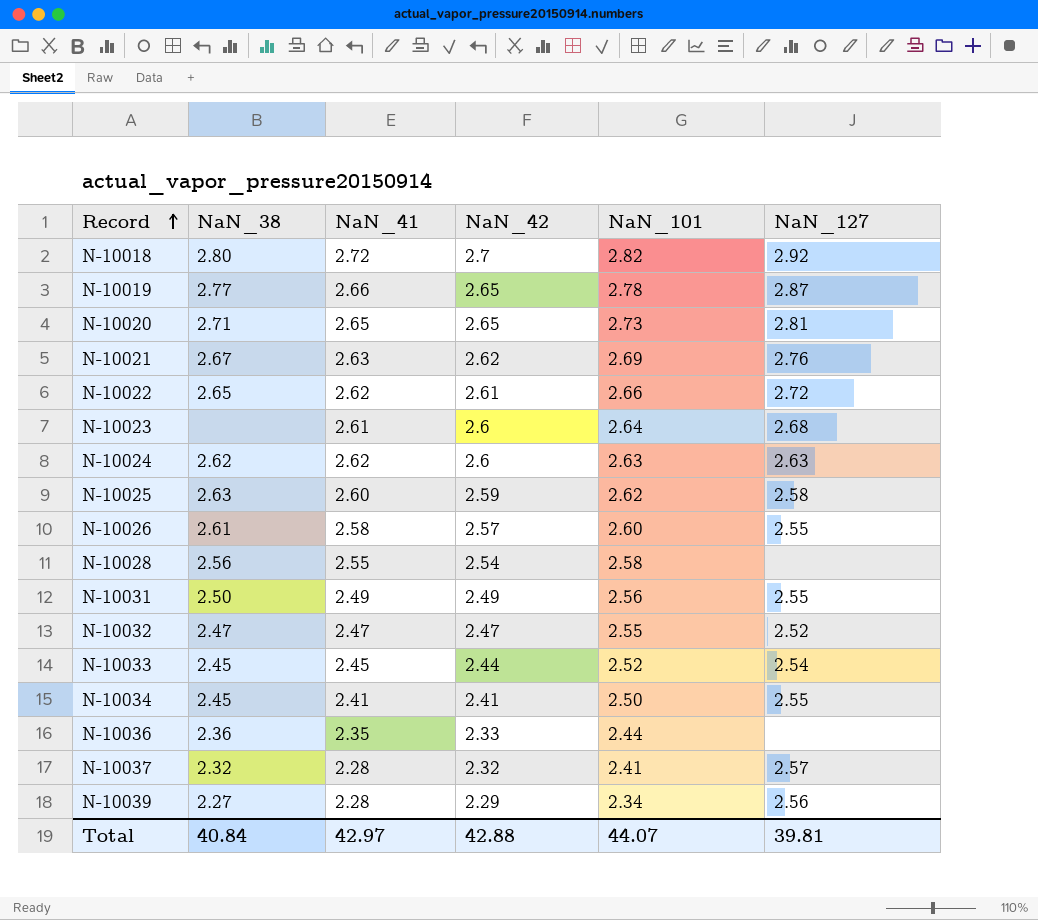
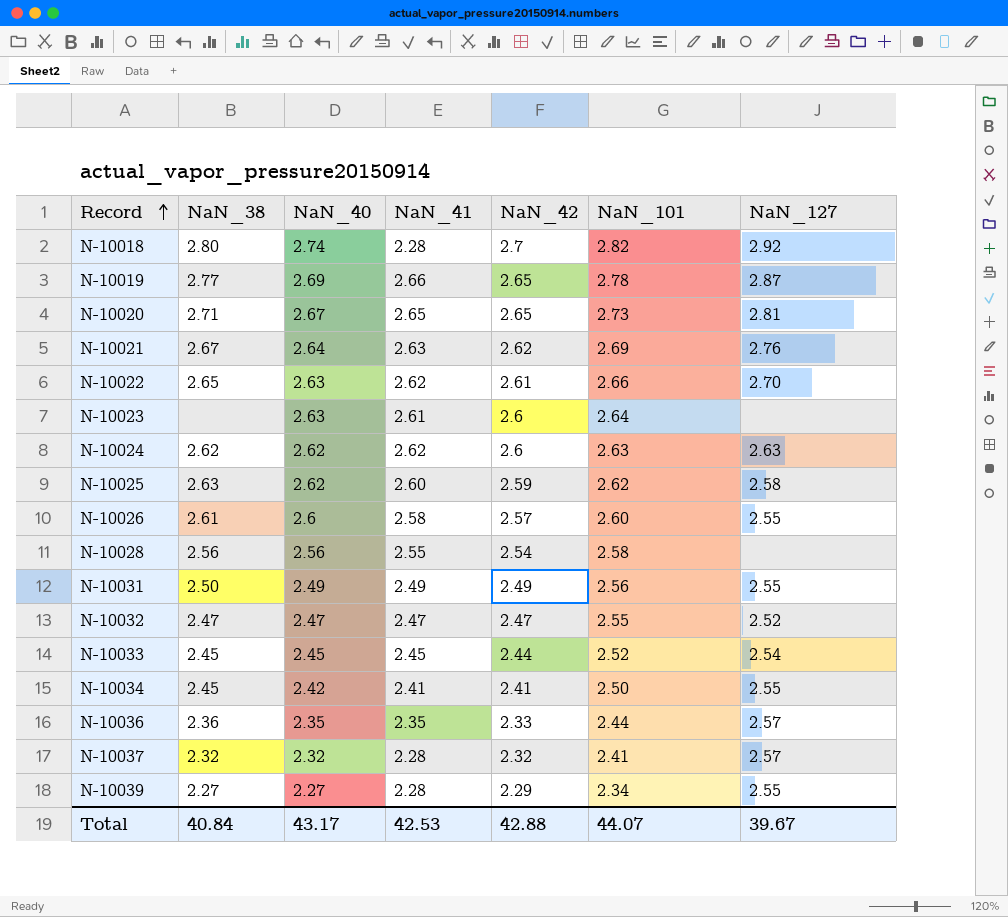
column NaN_40 | position: none -> 3
N-10018 | NaN_41: 2.72 -> 2.28
N-10022 | NaN_127: 2.72 -> 2.70
N-10023 | NaN_127: 2.68 -> none
N-10036 | NaN_127: none -> 2.57
N-10039 | NaN_127: 2.56 -> 2.55
Total | NaN_41: 42.97 -> 42.53
Total | NaN_127: 39.81 -> 39.67

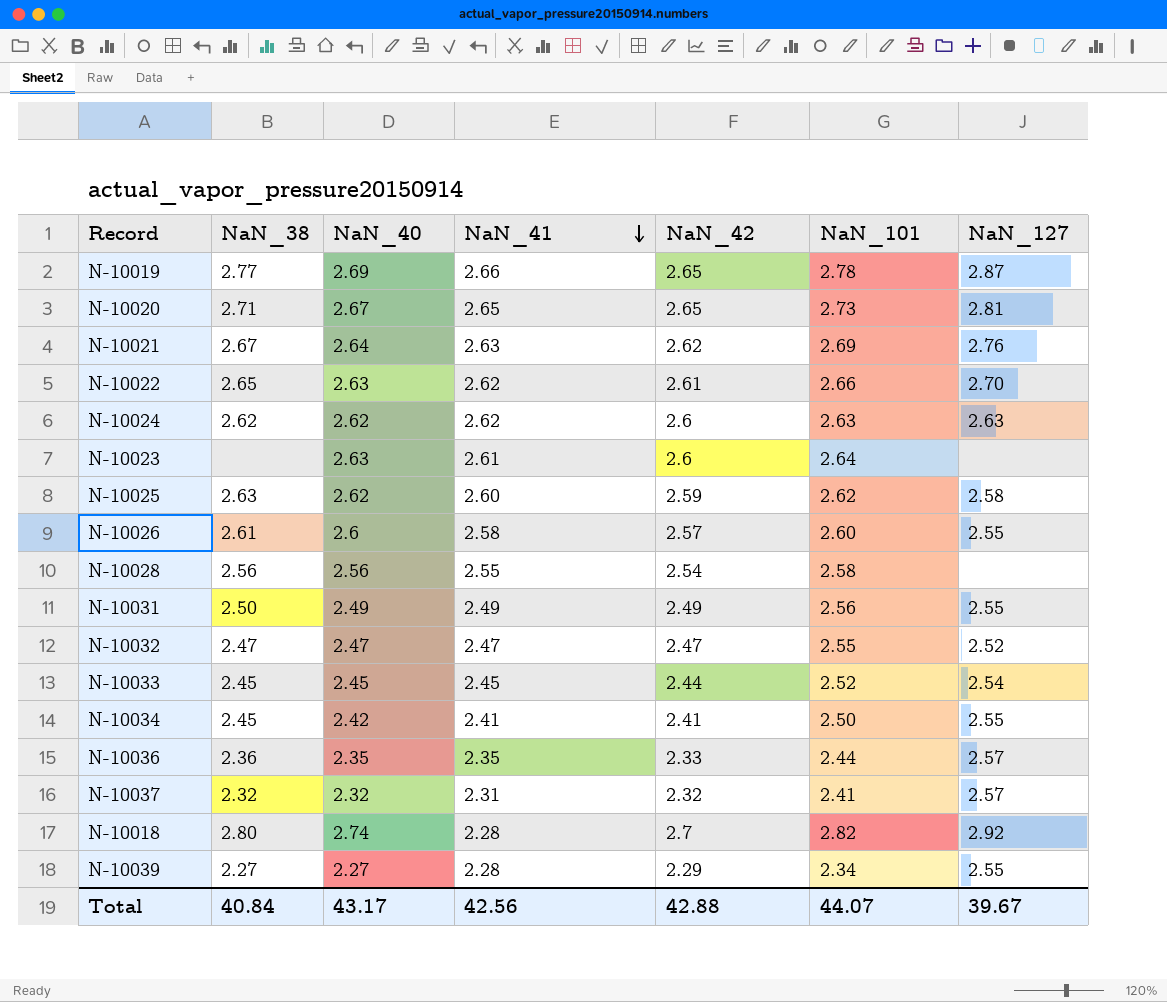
row order: Record ascending -> NaN_41 descending
N-10037 | NaN_41: 2.28 -> 2.31
Total | NaN_41: 42.53 -> 42.56

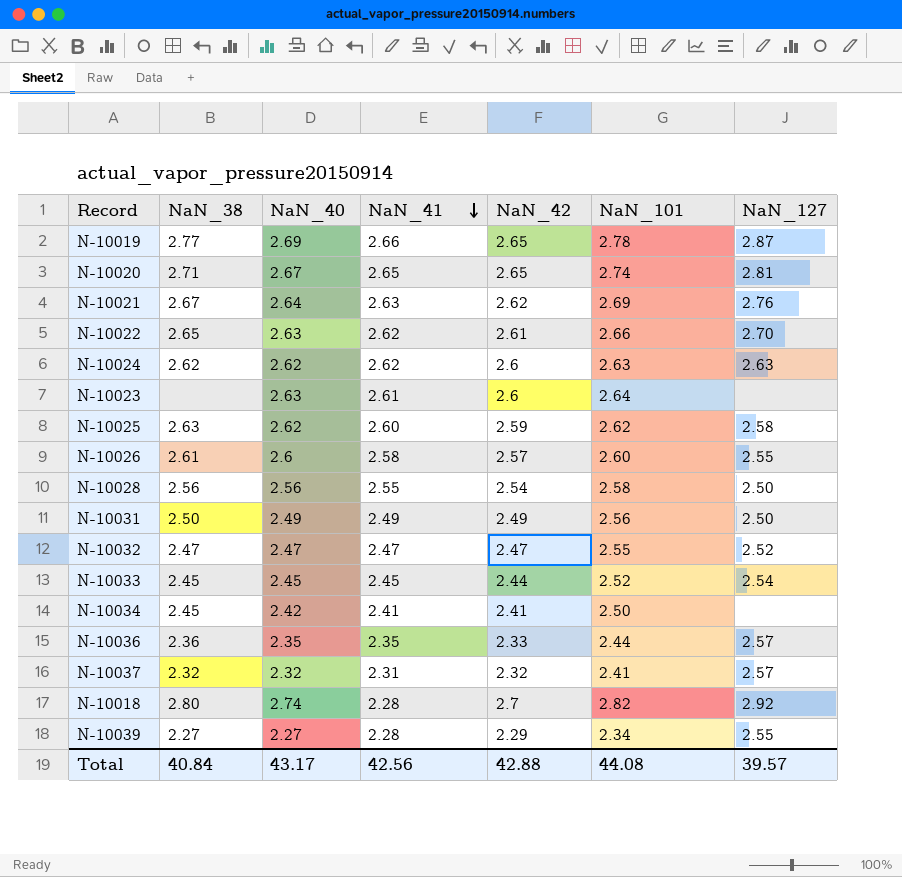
N-10020 | NaN_101: 2.73 -> 2.74
N-10028 | NaN_127: none -> 2.50
N-10031 | NaN_127: 2.55 -> 2.50
N-10034 | NaN_127: 2.55 -> none
Total | NaN_101: 44.07 -> 44.08
Total | NaN_127: 39.67 -> 39.57

